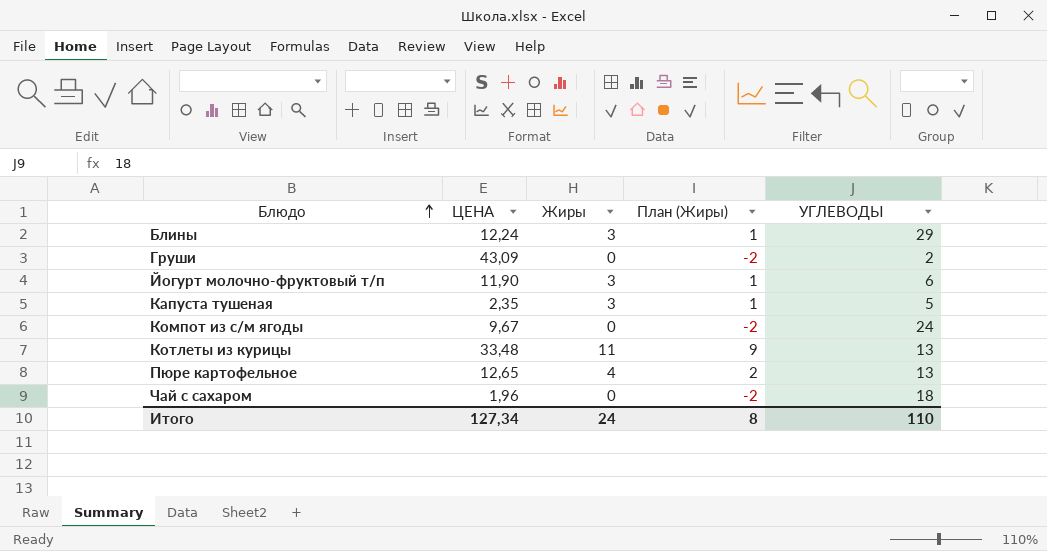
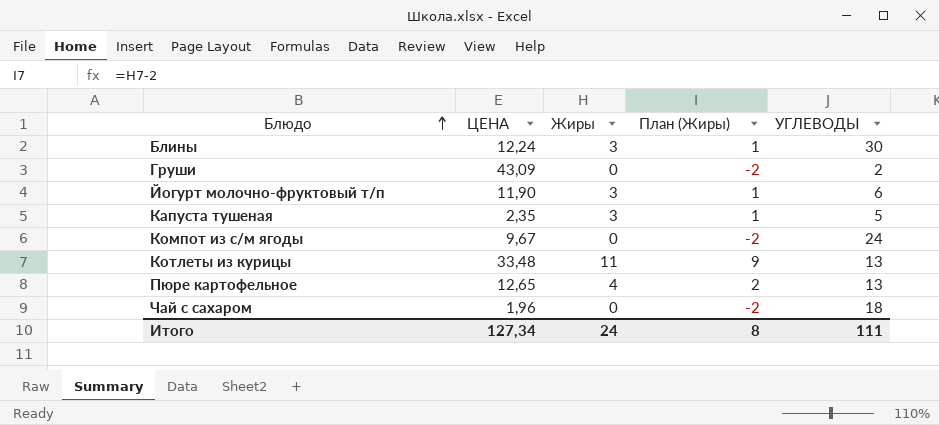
Блины | УГЛЕВОДЫ: 29 -> 30
Итого | УГЛЕВОДЫ: 110 -> 111

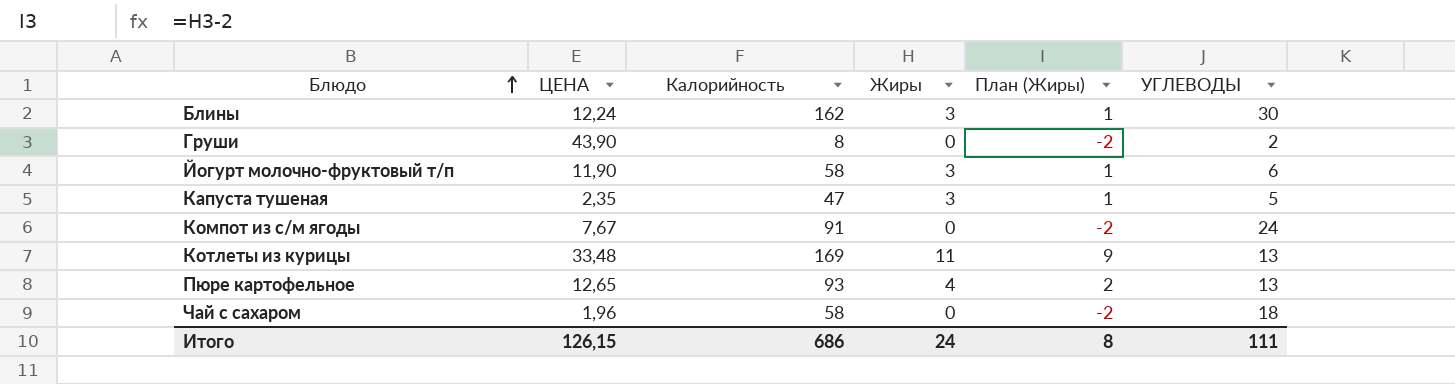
column Калорийность | position: none -> 3
Груши | ЦЕНА: 43,09 -> 43,90
Компот из с/м ягоды | ЦЕНА: 9,67 -> 7,67
Итого | ЦЕНА: 127,34 -> 126,15

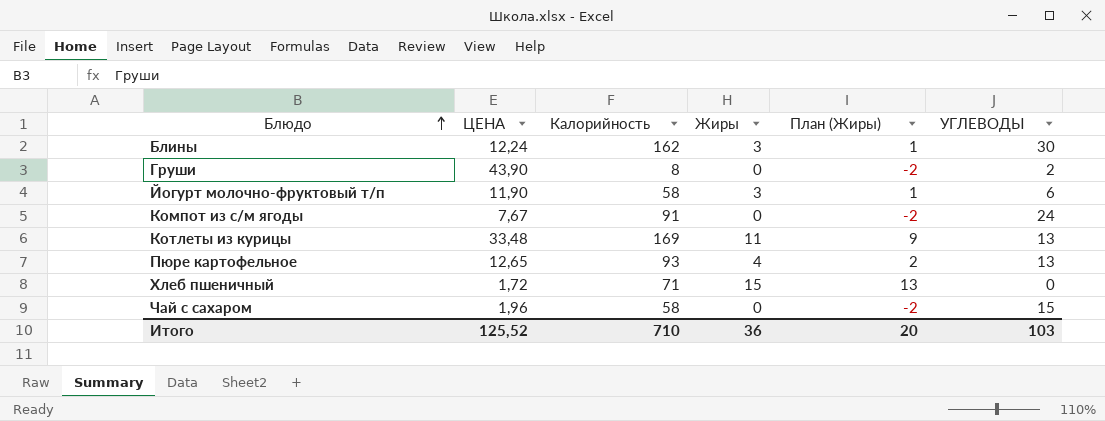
row Капуста тушеная: 2,35 | 47 | 3 | 1 | 5 -> none
row Хлеб пшеничный: none -> 1,72 | 71 | 15 | 13 | 0
Чай с сахаром | УГЛЕВОДЫ: 18 -> 15
Итого | ЦЕНА: 126,15 -> 125,52
Итого | Калорийность: 686 -> 710
Итого | Жиры: 24 -> 36
Итого | План (Жиры): 8 -> 20
Итого | УГЛЕВОДЫ: 111 -> 103

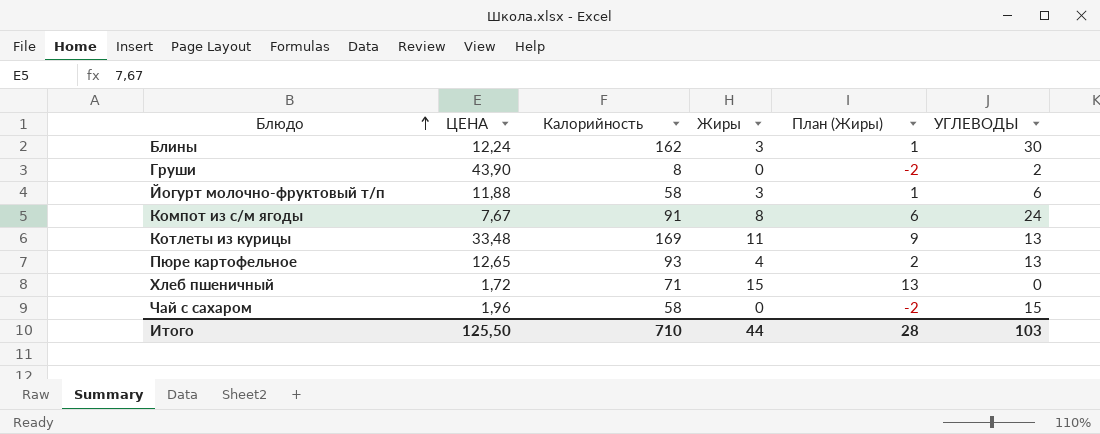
Йогурт молочно-фруктовый т/п | ЦЕНА: 11,90 -> 11,88
Компот из с/м ягоды | Жиры: 0 -> 8
Компот из с/м ягоды | План (Жиры): -2 -> 6
Итого | ЦЕНА: 125,52 -> 125,50
Итого | Жиры: 36 -> 44
Итого | План (Жиры): 20 -> 28

